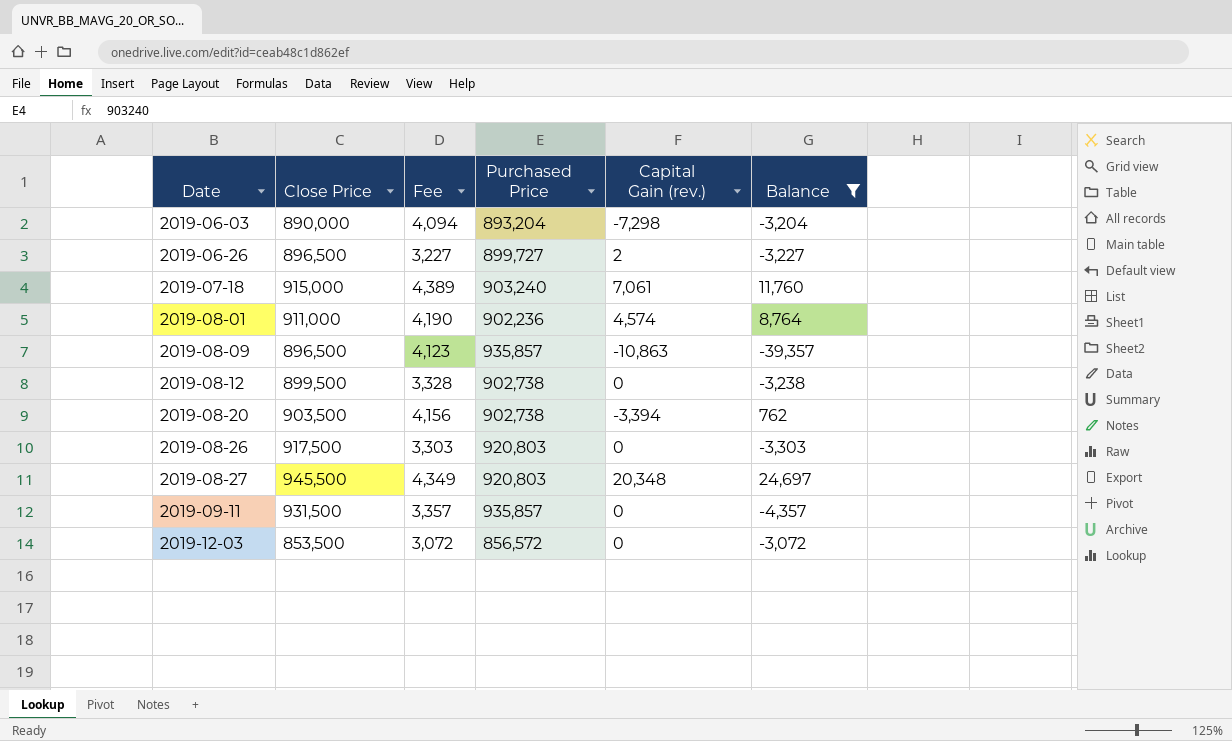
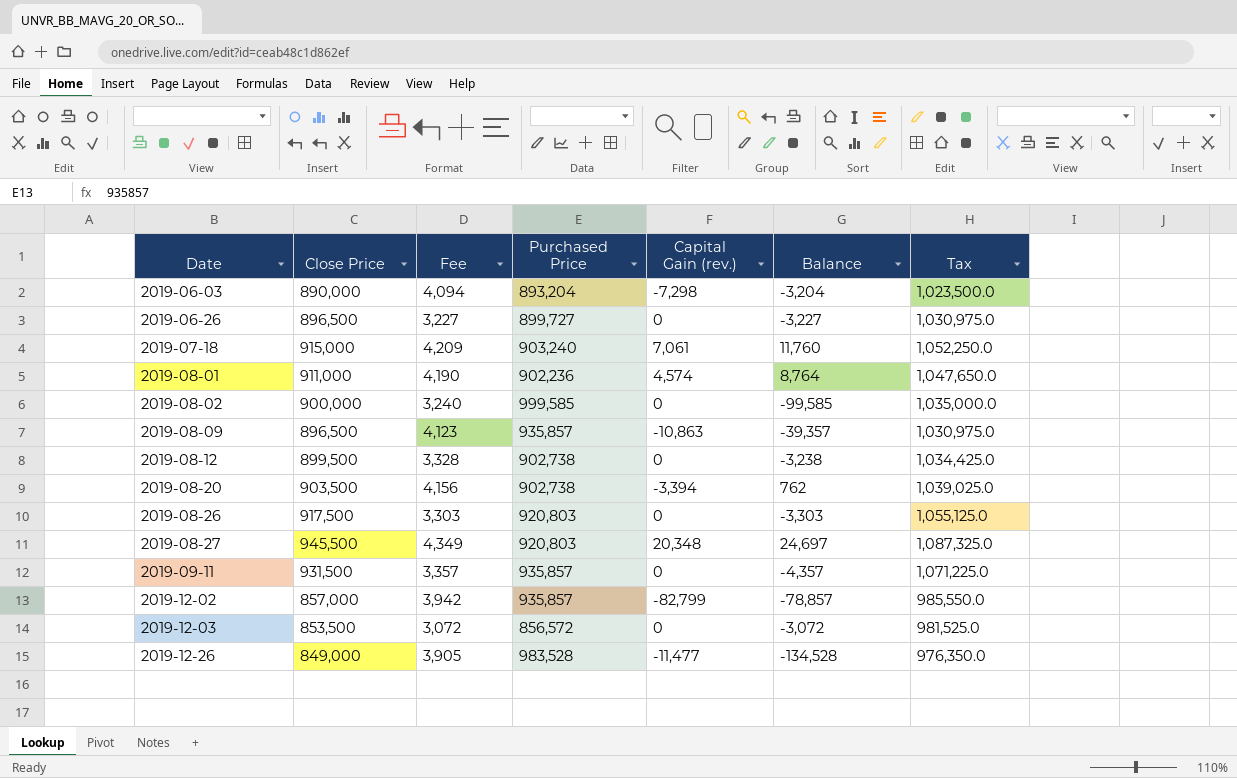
filter: Balance >= -39,357 -> none
column Tax | formula: none -> [Close Price] * 1.15
2019-06-26 | Capital Gain (rev.): 2 -> 0
2019-07-18 | Fee: 4,389 -> 4,209

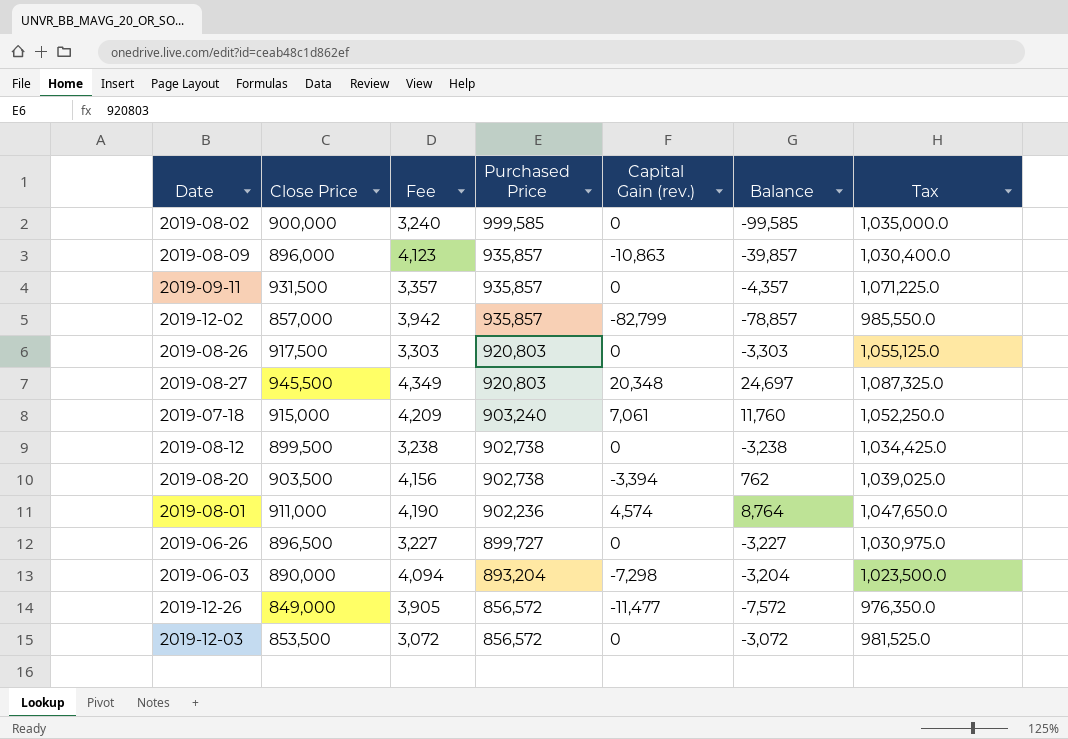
row order: Date ascending -> Purchased Price descending
2019-08-09 | Close Price: 896,500 -> 896,000
2019-08-09 | Balance: -39,357 -> -39,857
2019-08-09 | Tax: 1,030,975.0 -> 1,030,400.0
2019-08-12 | Fee: 3,328 -> 3,238
2019-12-26 | Purchased Price: 983,528 -> 856,572
2019-12-26 | Balance: -134,528 -> -7,572

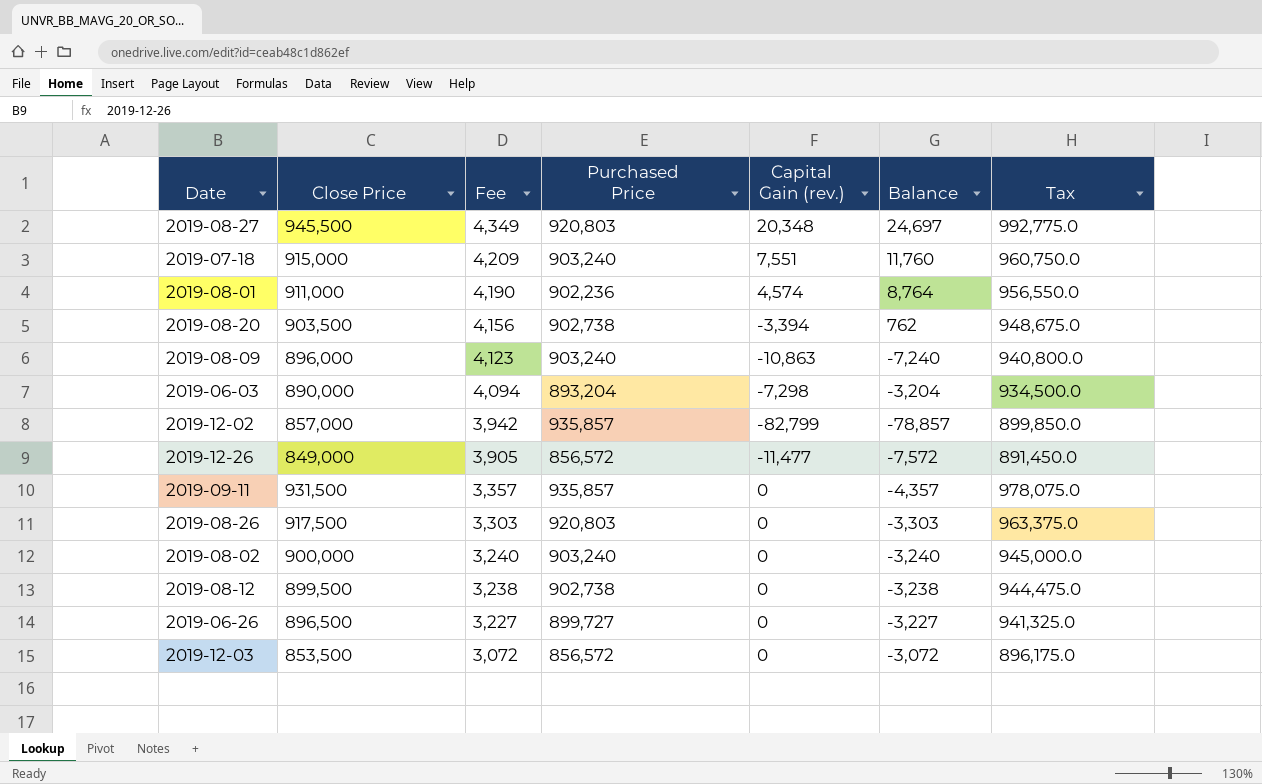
row order: Purchased Price descending -> Fee descending
column Tax | formula: [Close Price] * 1.15 -> [Close Price] * 1.05
2019-07-18 | Capital Gain (rev.): 7,061 -> 7,551
2019-08-09 | Purchased Price: 935,857 -> 903,240
2019-08-09 | Balance: -39,857 -> -7,240
2019-08-02 | Purchased Price: 999,585 -> 903,240
2019-08-02 | Balance: -99,585 -> -3,240

